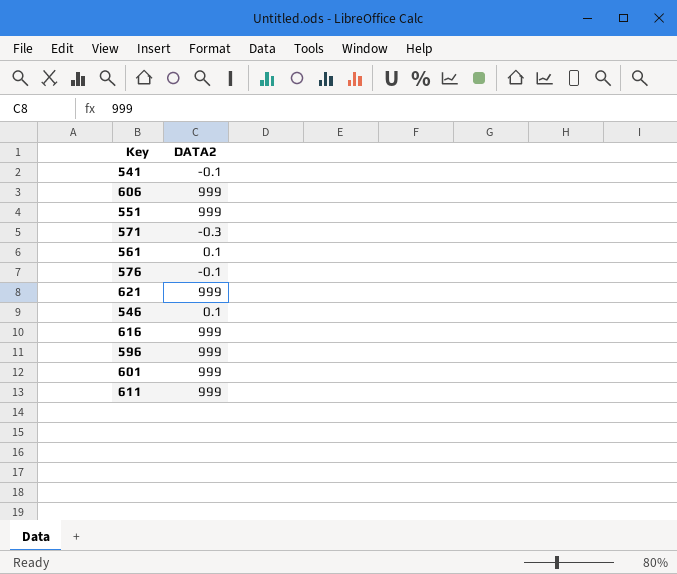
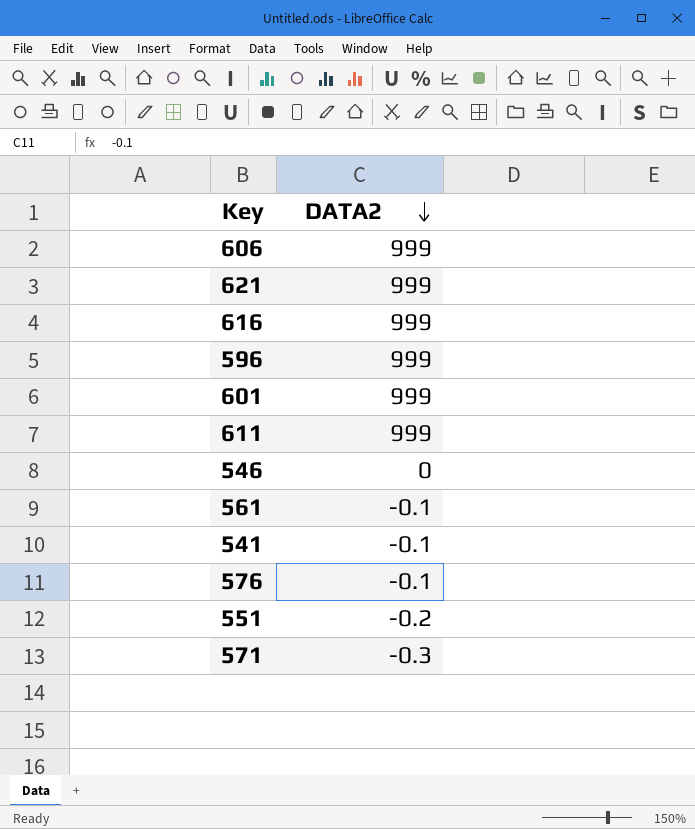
row order: none -> DATA2 descending
546 | DATA2: 0.1 -> 0
561 | DATA2: 0.1 -> -0.1
551 | DATA2: 999 -> -0.2

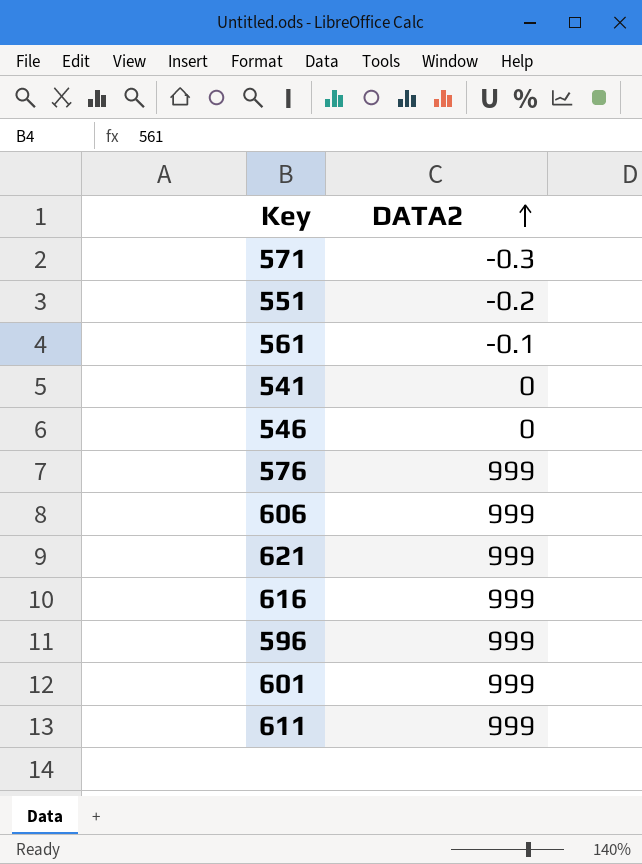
row order: DATA2 descending -> DATA2 ascending
541 | DATA2: -0.1 -> 0
576 | DATA2: -0.1 -> 999

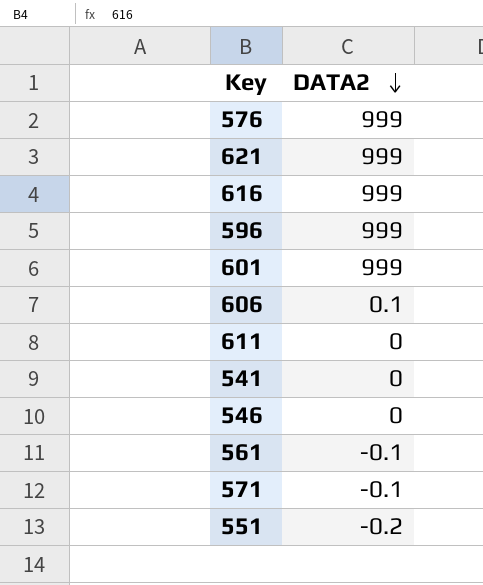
row order: DATA2 ascending -> DATA2 descending
606 | DATA2: 999 -> 0.1
611 | DATA2: 999 -> 0
571 | DATA2: -0.3 -> -0.1

